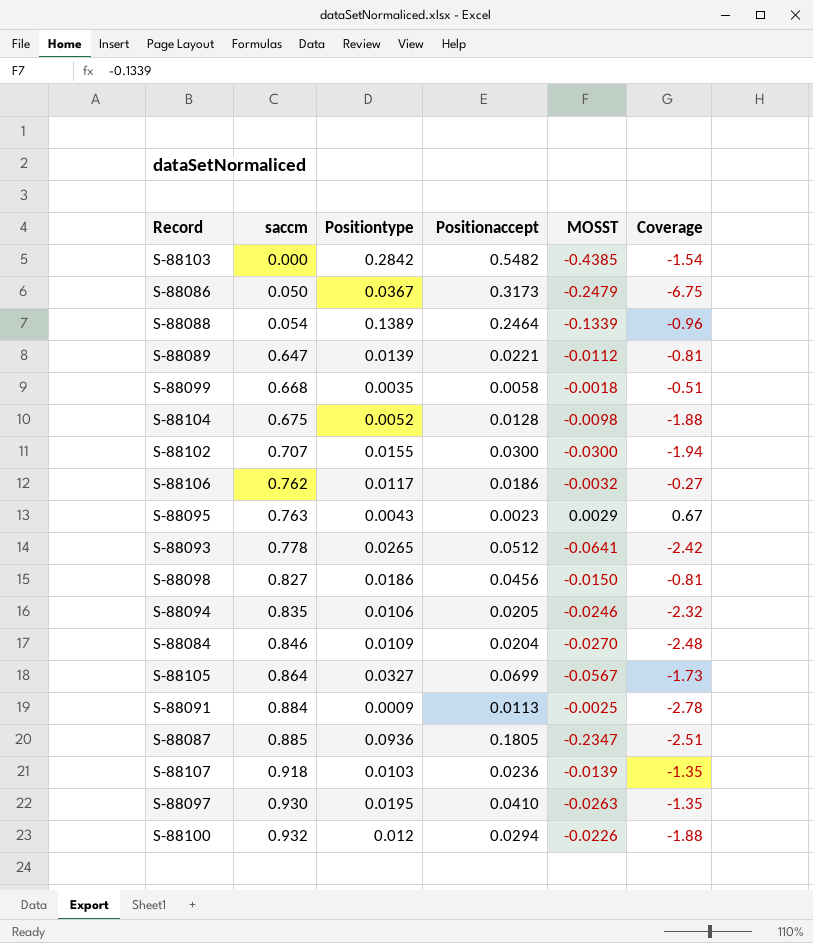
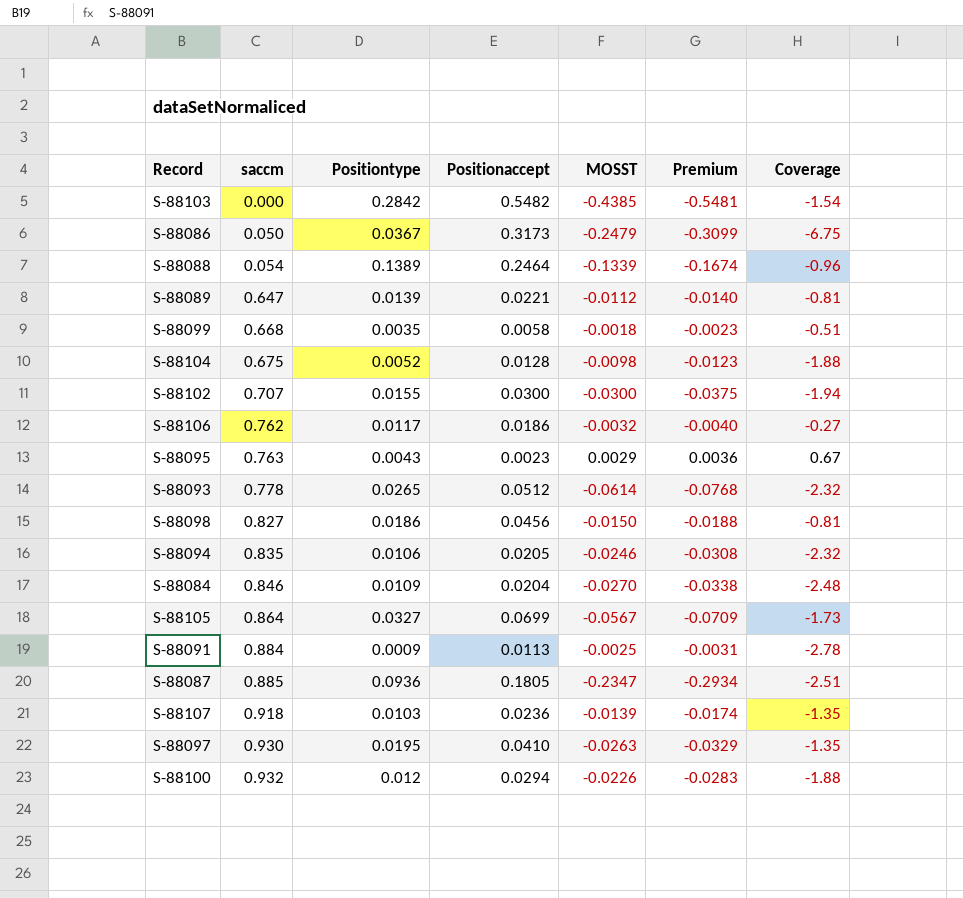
column Premium | formula: none -> [MOSST] * 1.25
S-88093 | MOSST: -0.0641 -> -0.0614
S-88093 | Coverage: -2.42 -> -2.32

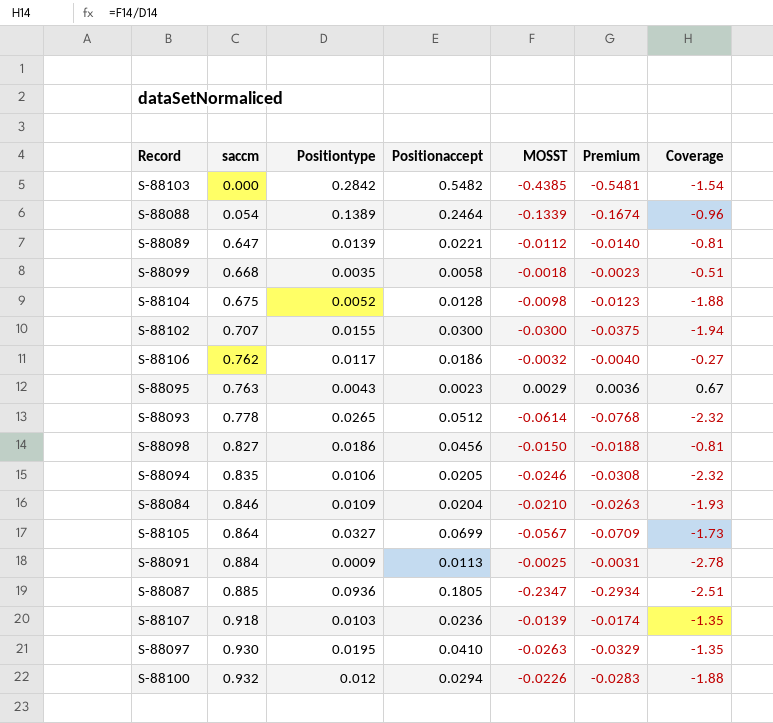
row S-88086: 0.050 | 0.0367 | 0.3173 | -0.2479 | -0.3099 | -6.75 -> none
S-88084 | MOSST: -0.0270 -> -0.0210
S-88084 | Premium: -0.0338 -> -0.0263
S-88084 | Coverage: -2.48 -> -1.93

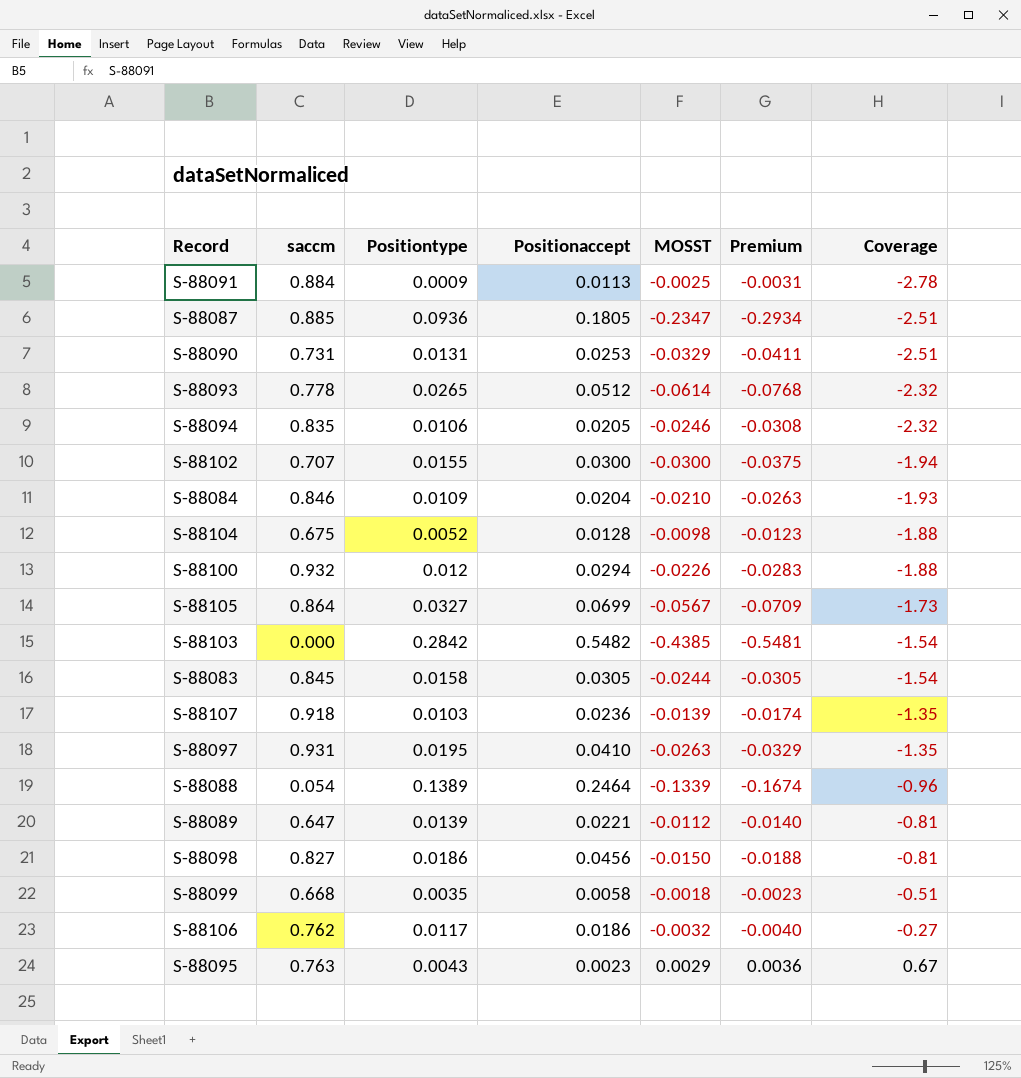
row order: saccm ascending -> Coverage ascending
row S-88090: none -> 0.731 | 0.0131 | 0.0253 | -0.0329 | -0.0411 | -2.51
row S-88083: none -> 0.845 | 0.0158 | 0.0305 | -0.0244 | -0.0305 | -1.54
S-88097 | saccm: 0.930 -> 0.931

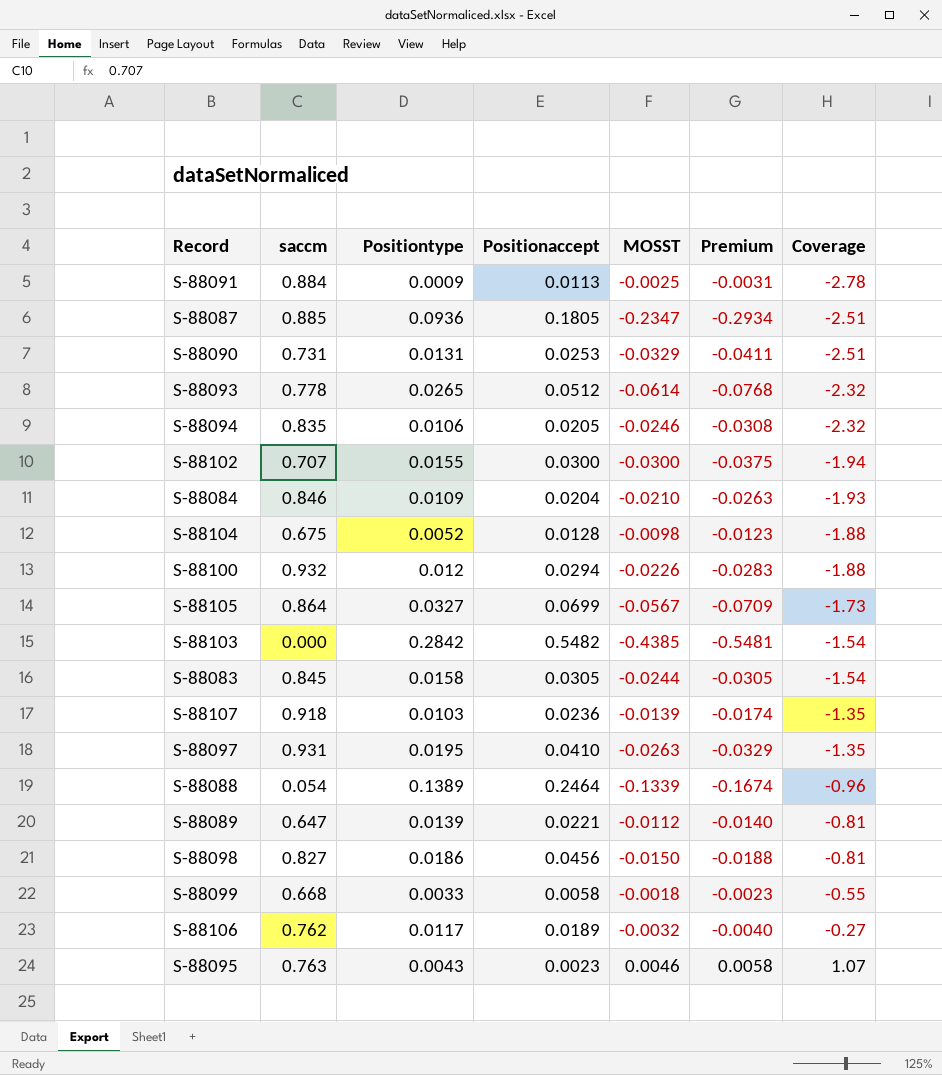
S-88099 | Positiontype: 0.0035 -> 0.0033
S-88099 | Coverage: -0.51 -> -0.55
S-88106 | Positionaccept: 0.0186 -> 0.0189
S-88095 | MOSST: 0.0029 -> 0.0046
S-88095 | Premium: 0.0036 -> 0.0058
S-88095 | Coverage: 0.67 -> 1.07

